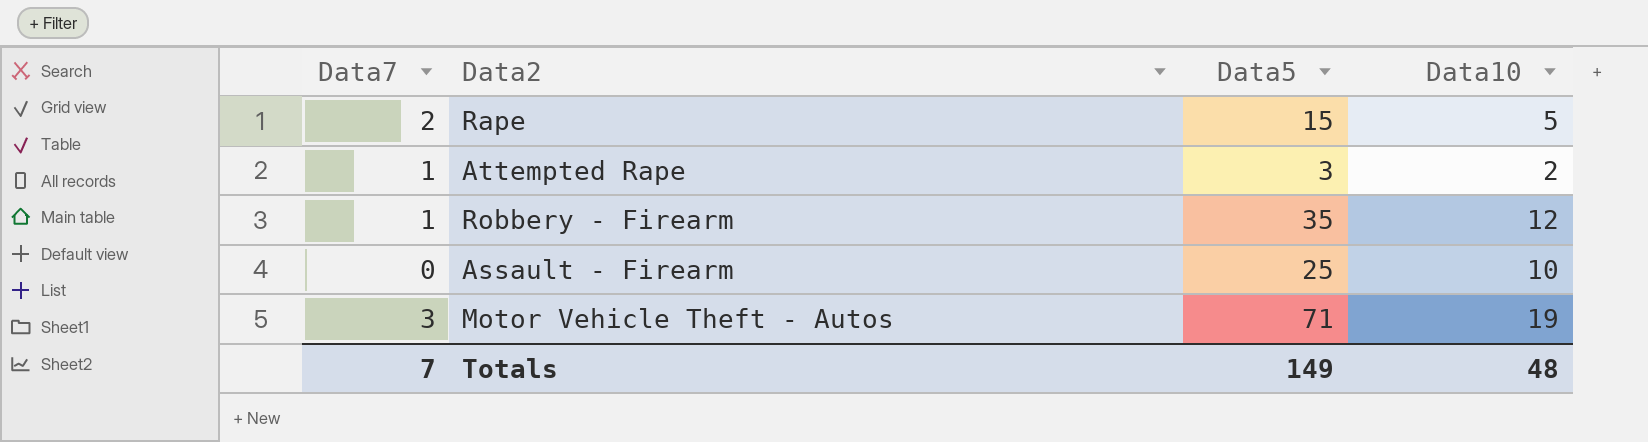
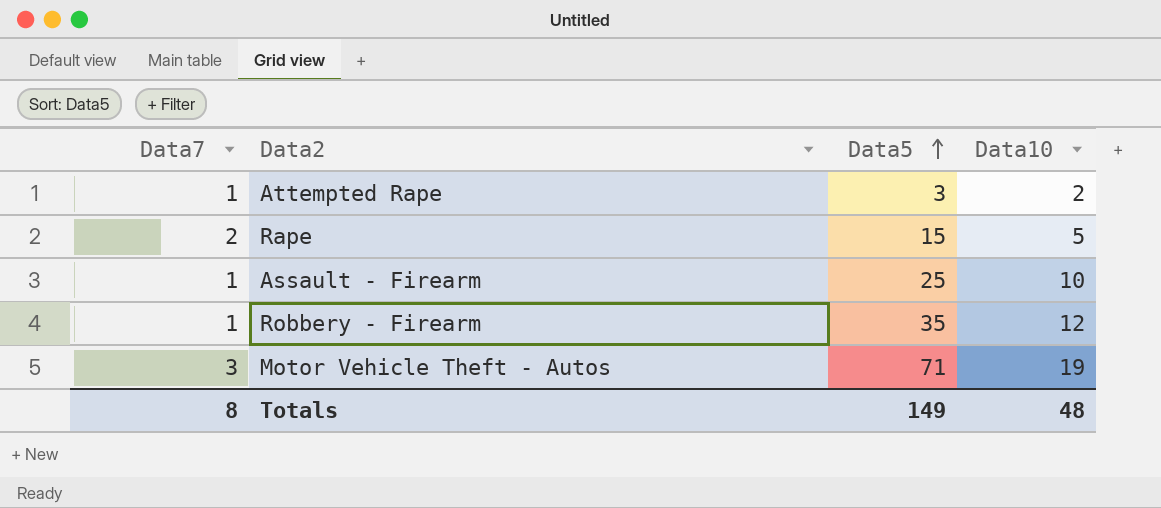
row order: none -> Data5 ascending
Assault - Firearm | Data7: 0 -> 1
Totals | Data7: 7 -> 8

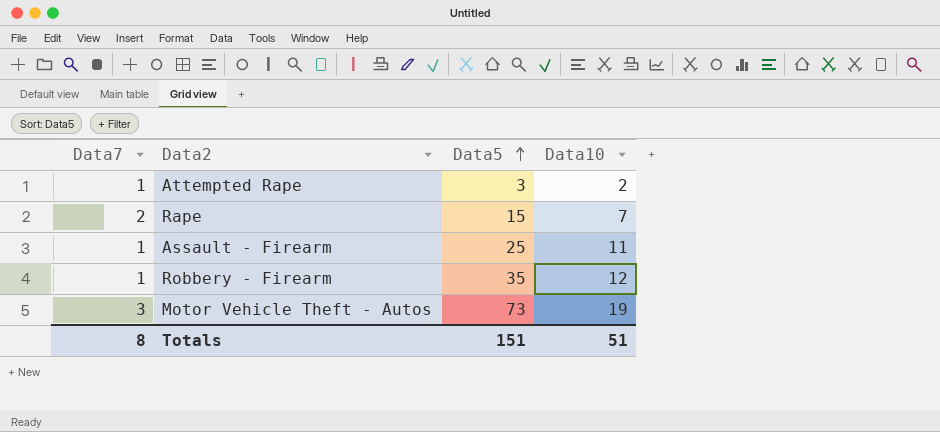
Rape | Data10: 5 -> 7
Assault - Firearm | Data10: 10 -> 11
Motor Vehicle Theft - Autos | Data5: 71 -> 73
Totals | Data5: 149 -> 151
Totals | Data10: 48 -> 51

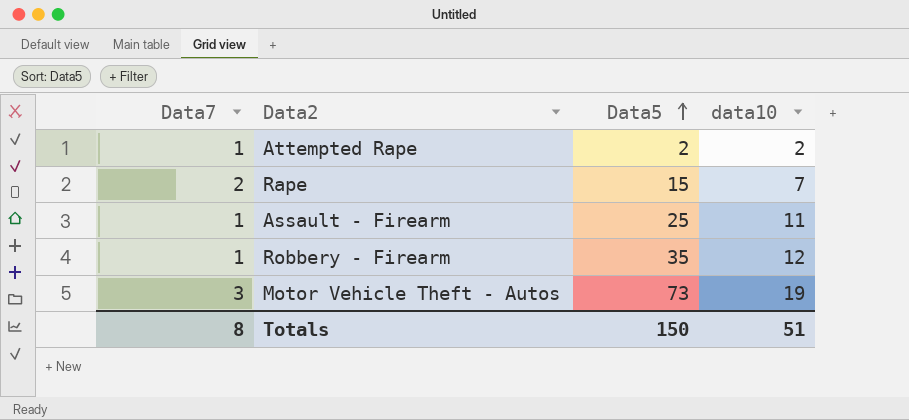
column name: Data10 -> data10
Attempted Rape | Data5: 3 -> 2
Totals | Data5: 151 -> 150

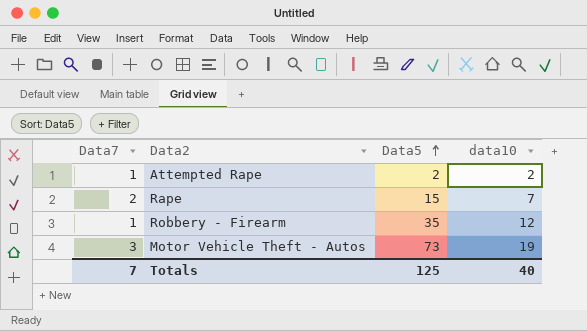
row Assault - Firearm: 1 | 25 | 11 -> none
Totals | Data7: 8 -> 7
Totals | Data5: 150 -> 125
Totals | data10: 51 -> 40

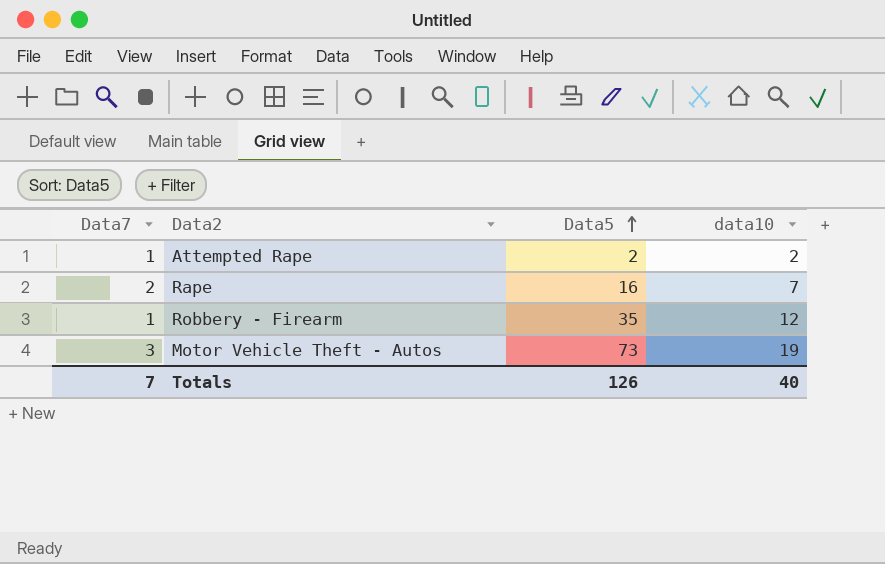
Rape | Data5: 15 -> 16
Totals | Data5: 125 -> 126

